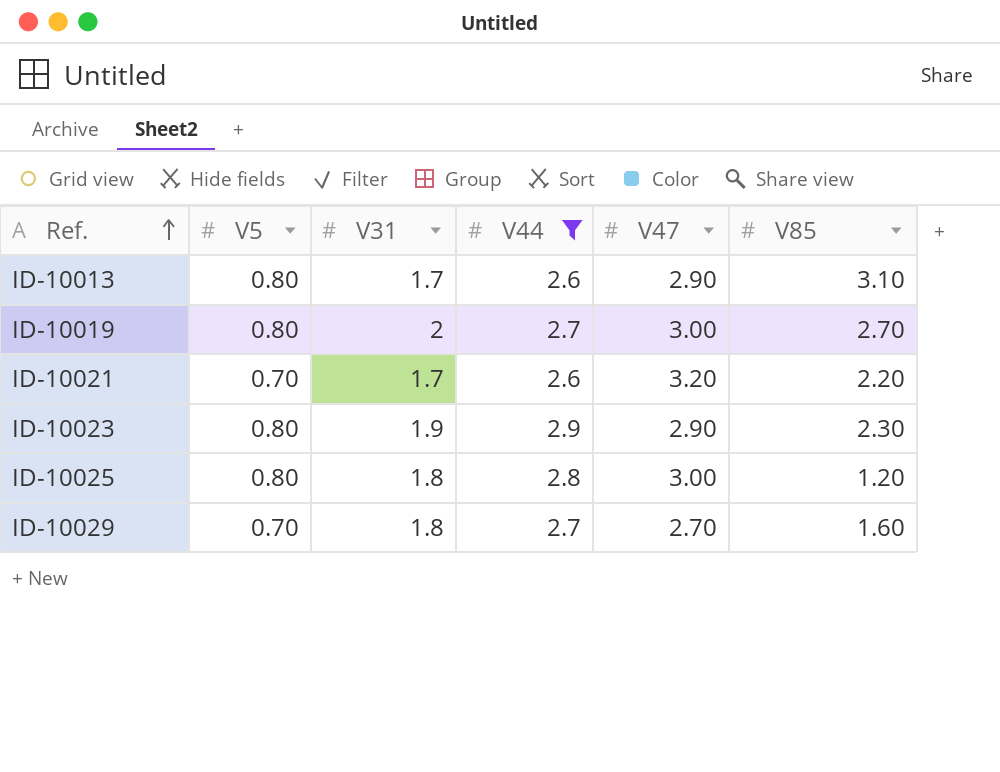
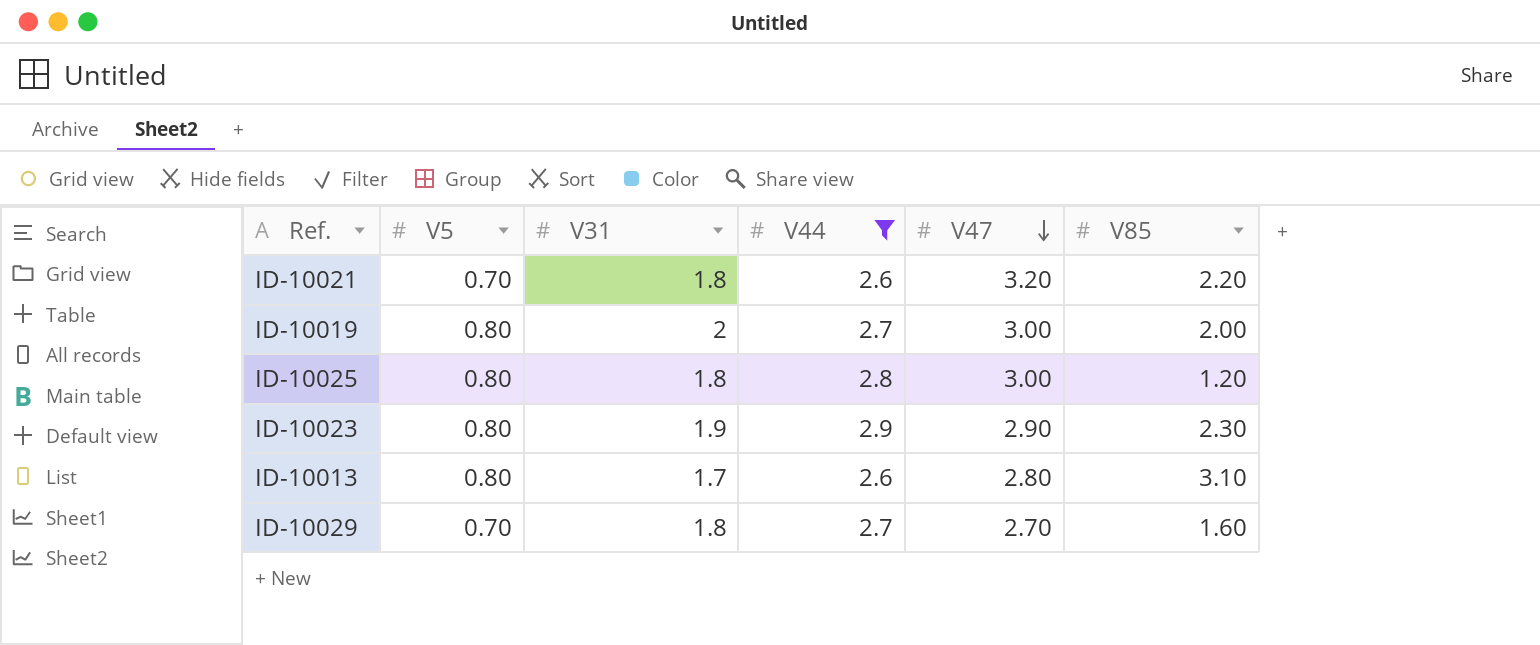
row order: Ref. ascending -> V47 descending
ID-10021 | V31: 1.7 -> 1.8
ID-10019 | V85: 2.70 -> 2.00
ID-10013 | V47: 2.90 -> 2.80

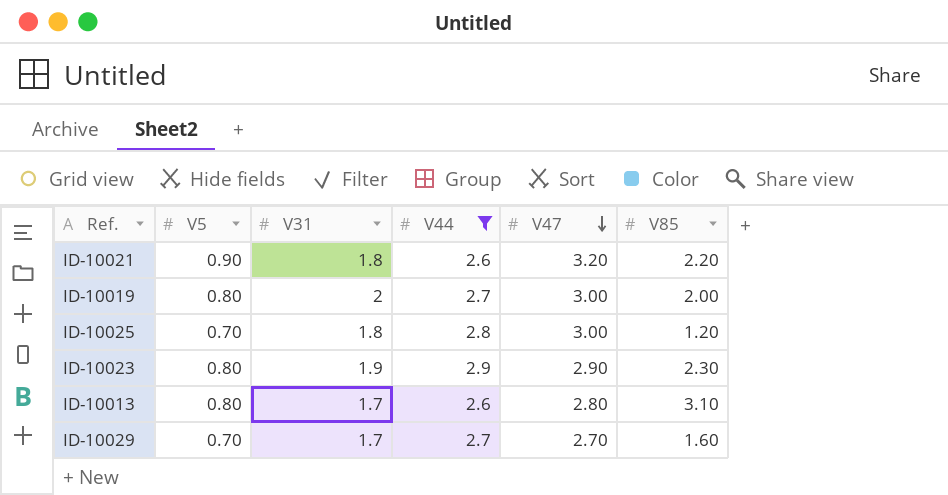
ID-10021 | V5: 0.70 -> 0.90
ID-10025 | V5: 0.80 -> 0.70
ID-10029 | V31: 1.8 -> 1.7

